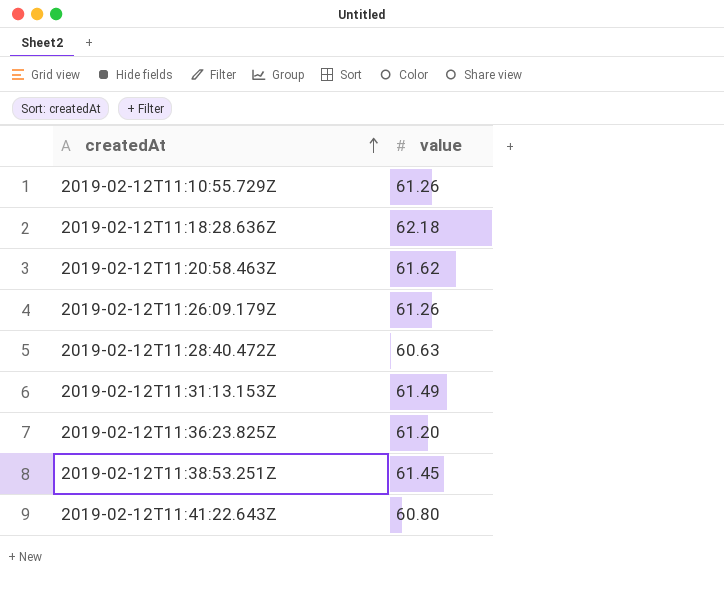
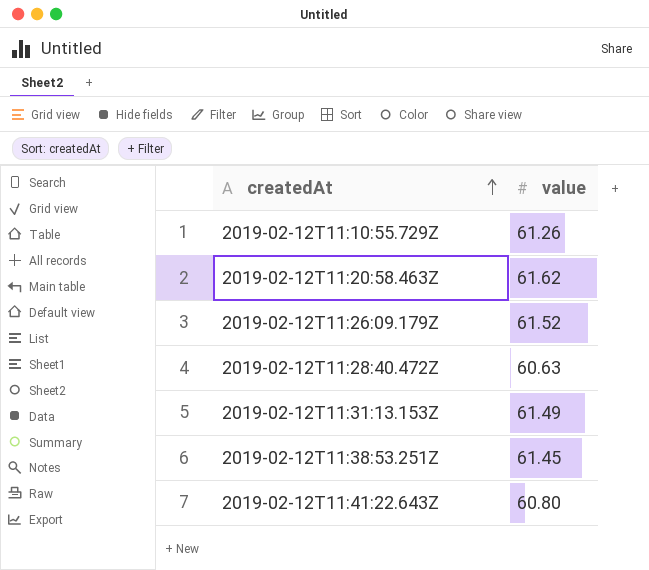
row 2019-02-12T11:18:28.636Z: 62.18 -> none
row 2019-02-12T11:36:23.825Z: 61.20 -> none
2019-02-12T11:26:09.179Z | value: 61.26 -> 61.52

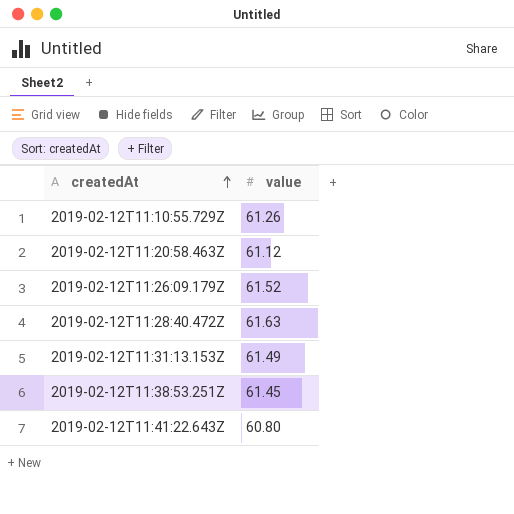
2019-02-12T11:20:58.463Z | value: 61.62 -> 61.12
2019-02-12T11:28:40.472Z | value: 60.63 -> 61.63

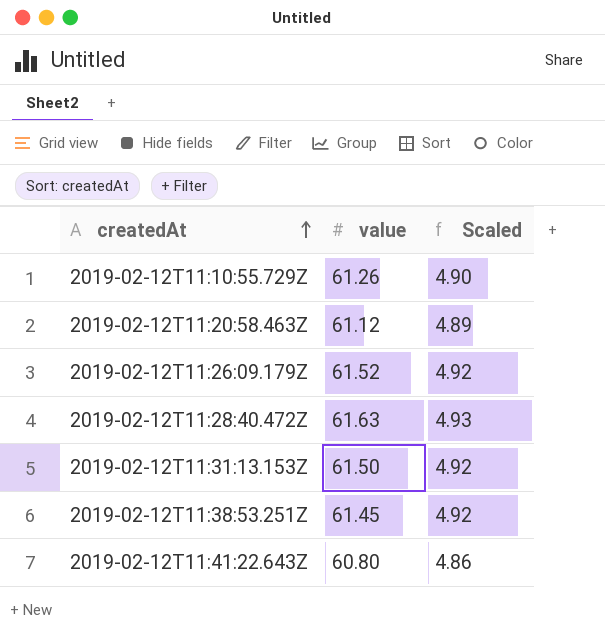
column Scaled | formula: none -> [value] * 0.08
2019-02-12T11:31:13.153Z | value: 61.49 -> 61.50

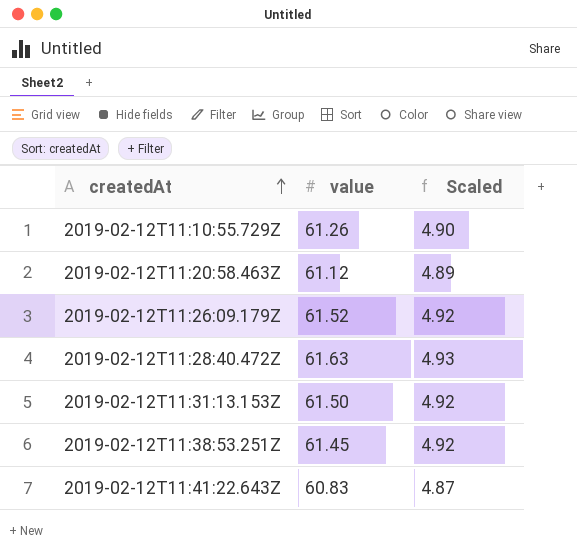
2019-02-12T11:41:22.643Z | value: 60.80 -> 60.83
2019-02-12T11:41:22.643Z | Scaled: 4.86 -> 4.87

